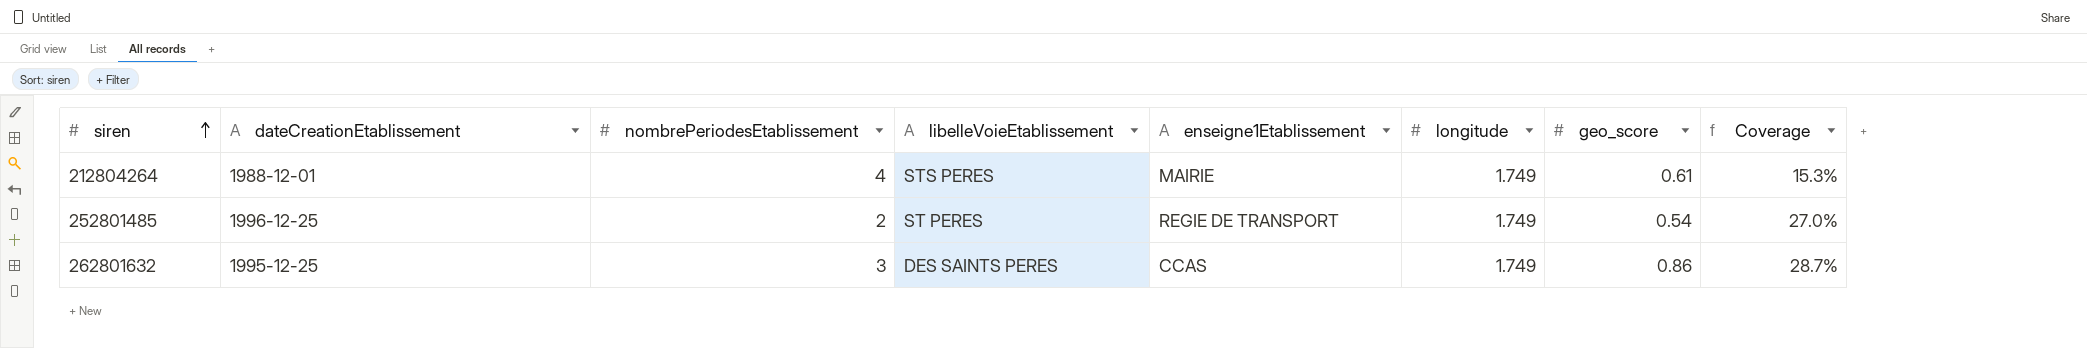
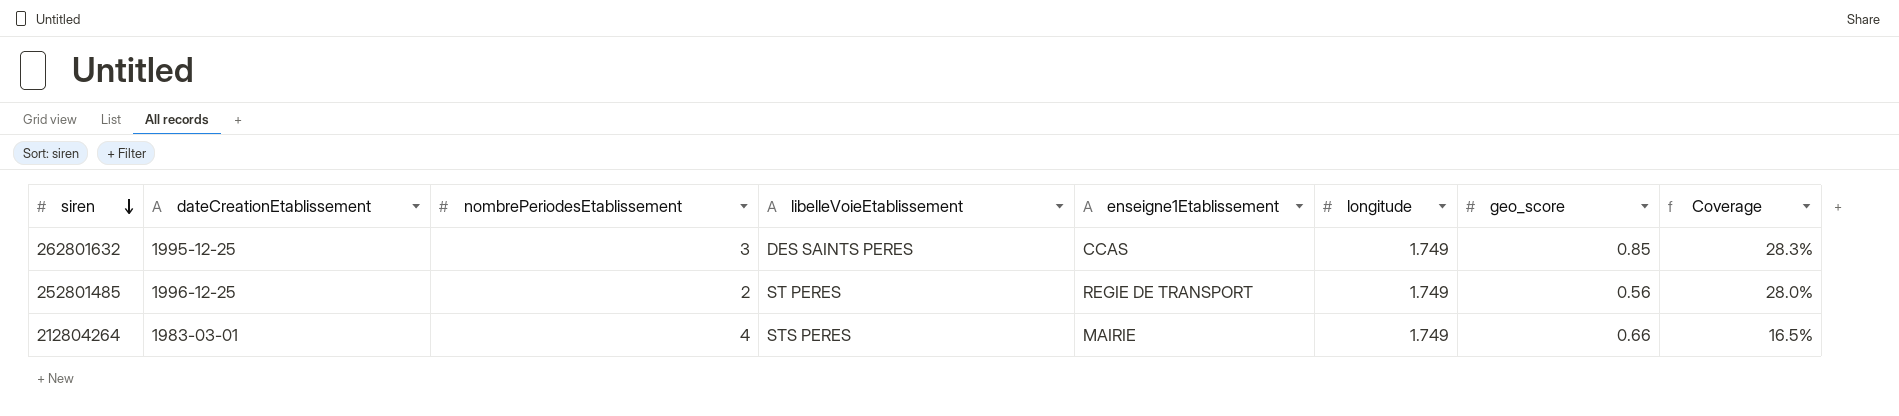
row order: siren ascending -> siren descending
262801632 | geo_score: 0.86 -> 0.85
262801632 | Coverage: 28.7% -> 28.3%
252801485 | geo_score: 0.54 -> 0.56
252801485 | Coverage: 27.0% -> 28.0%
212804264 | dateCreationEtablissement: 1988-12-01 -> 1983-03-01
212804264 | geo_score: 0.61 -> 0.66
212804264 | Coverage: 15.3% -> 16.5%

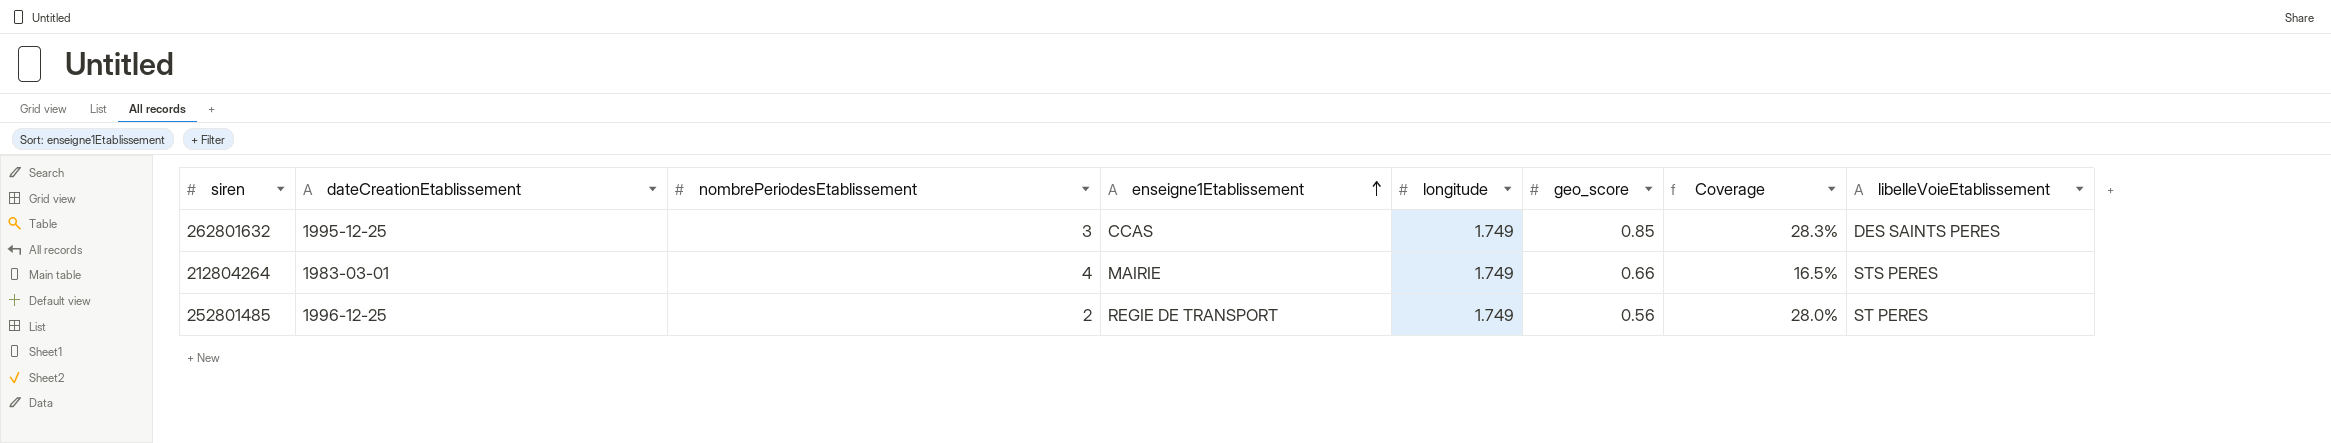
row order: siren descending -> enseigne1Etablissement ascending
column libelleVoieEtablissement | position: 4 -> 8

